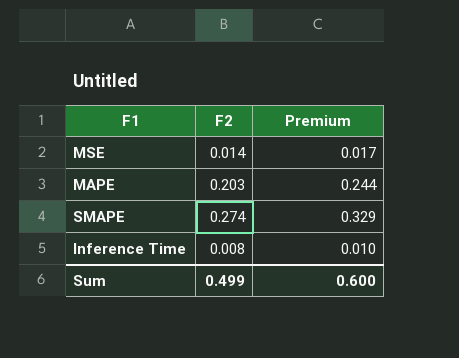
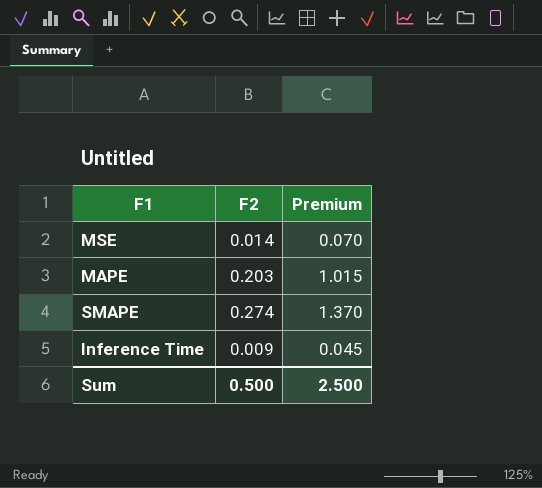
column Premium | formula: [F2] * 1.2 -> [F2] * 5
Inference Time | F2: 0.008 -> 0.009
Sum | F2: 0.499 -> 0.500
Sum | Premium: 0.600 -> 2.500

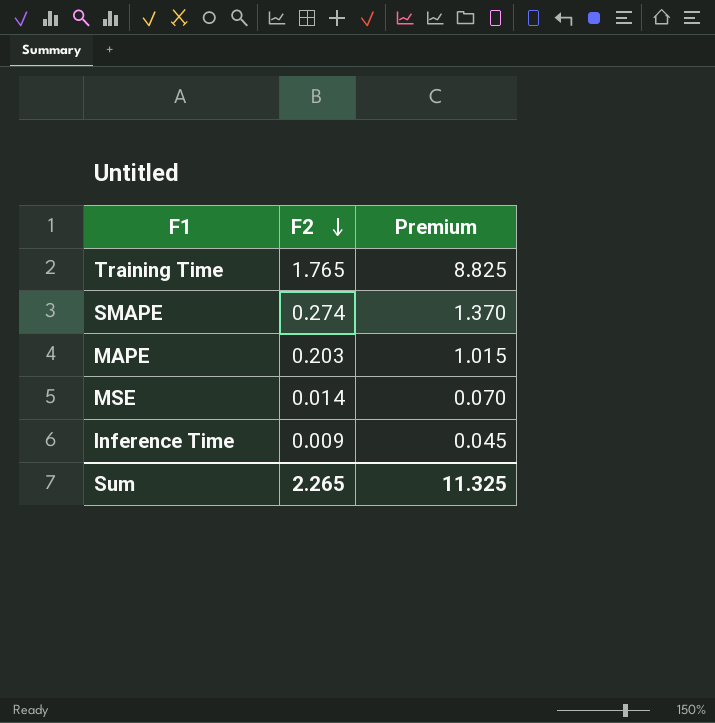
row order: none -> F2 descending
row Training Time: none -> 1.765 | 8.825
Sum | F2: 0.500 -> 2.265
Sum | Premium: 2.500 -> 11.325

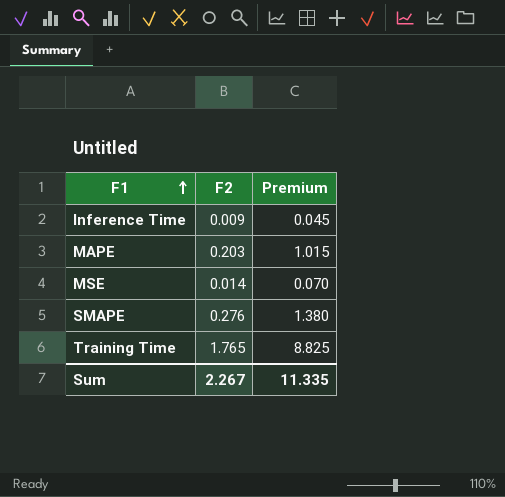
row order: F2 descending -> F1 ascending
SMAPE | F2: 0.274 -> 0.276
SMAPE | Premium: 1.370 -> 1.380
Sum | F2: 2.265 -> 2.267
Sum | Premium: 11.325 -> 11.335

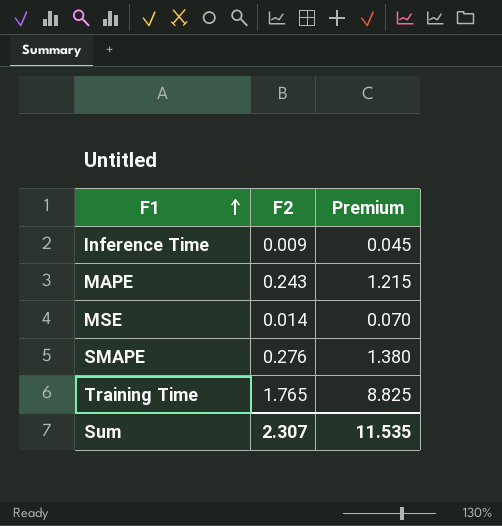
MAPE | F2: 0.203 -> 0.243
MAPE | Premium: 1.015 -> 1.215
Sum | F2: 2.267 -> 2.307
Sum | Premium: 11.335 -> 11.535

